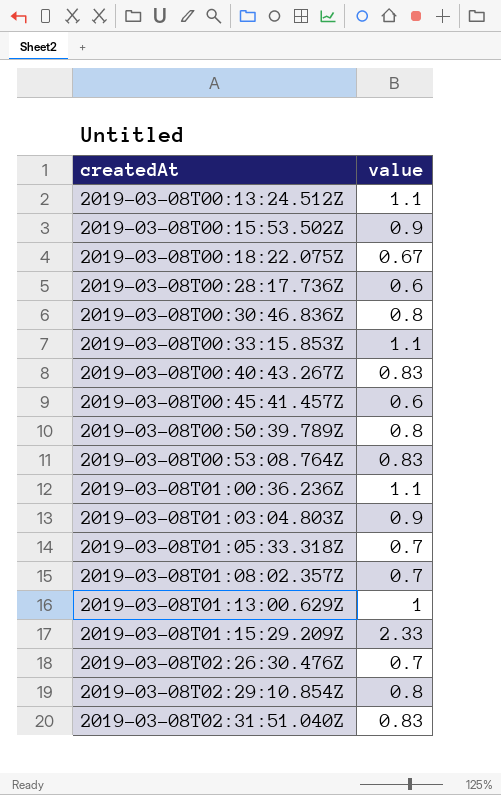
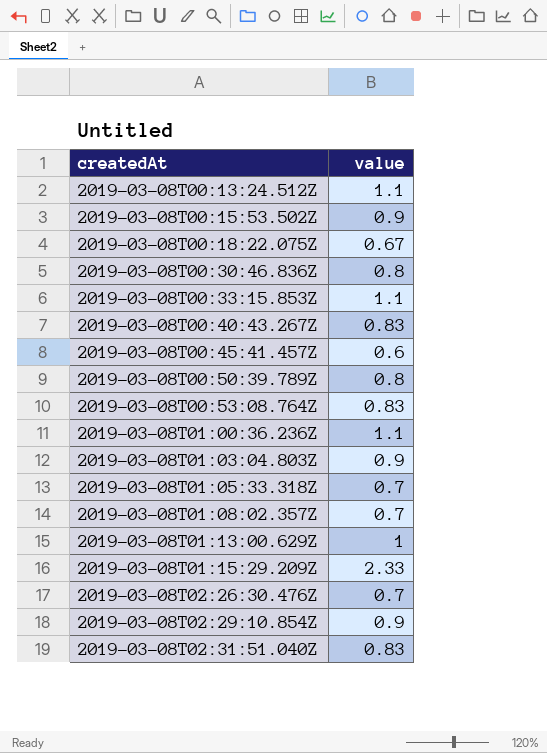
row 2019-03-08T00:28:17.736Z: 0.6 -> none
2019-03-08T02:29:10.854Z | value: 0.8 -> 0.9

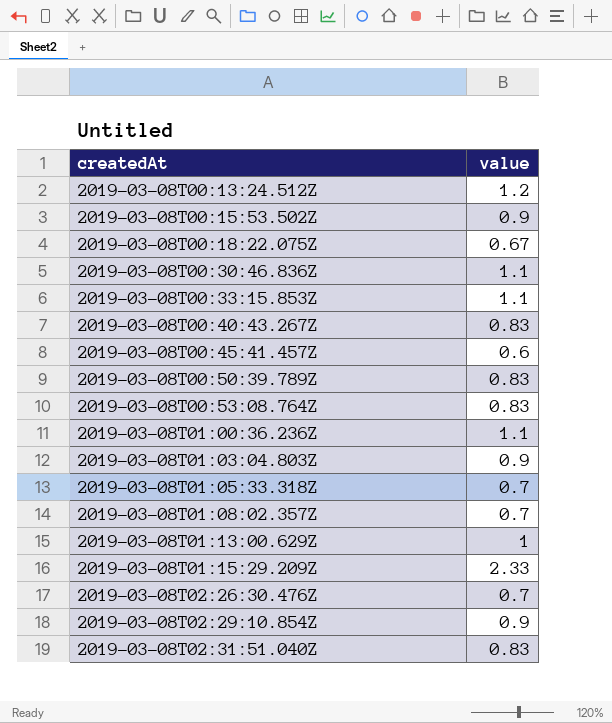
2019-03-08T00:13:24.512Z | value: 1.1 -> 1.2
2019-03-08T00:30:46.836Z | value: 0.8 -> 1.1
2019-03-08T00:50:39.789Z | value: 0.8 -> 0.83

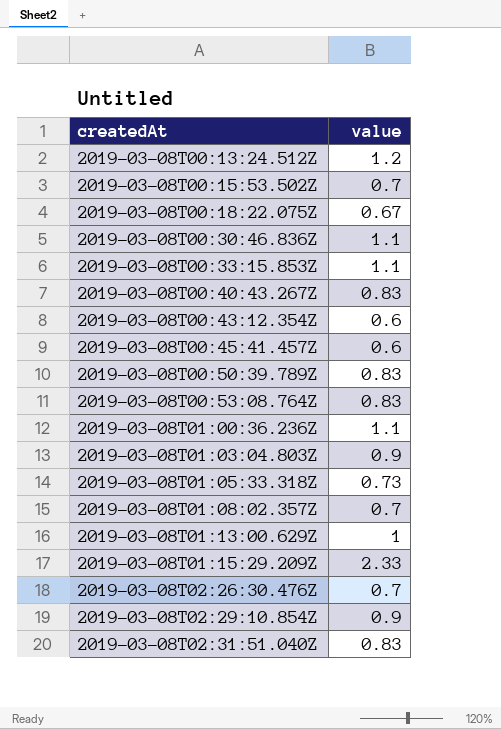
2019-03-08T00:15:53.502Z | value: 0.9 -> 0.7
row 2019-03-08T00:43:12.354Z: none -> 0.6
2019-03-08T01:05:33.318Z | value: 0.7 -> 0.73

